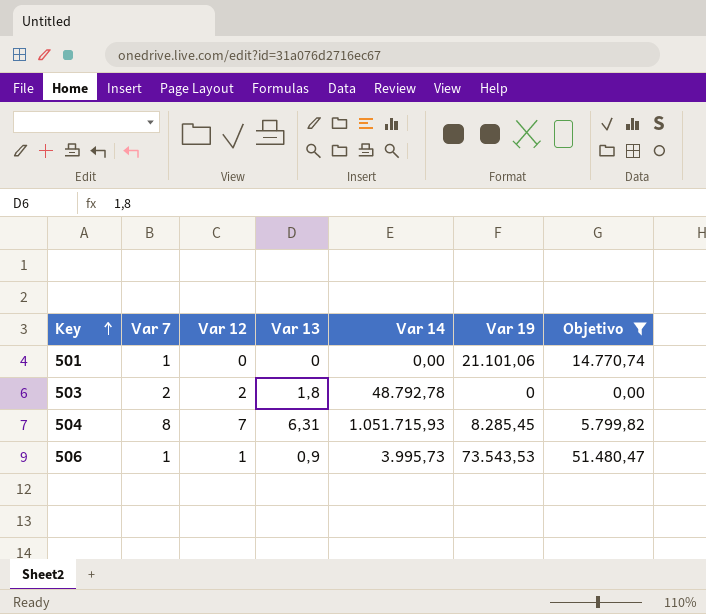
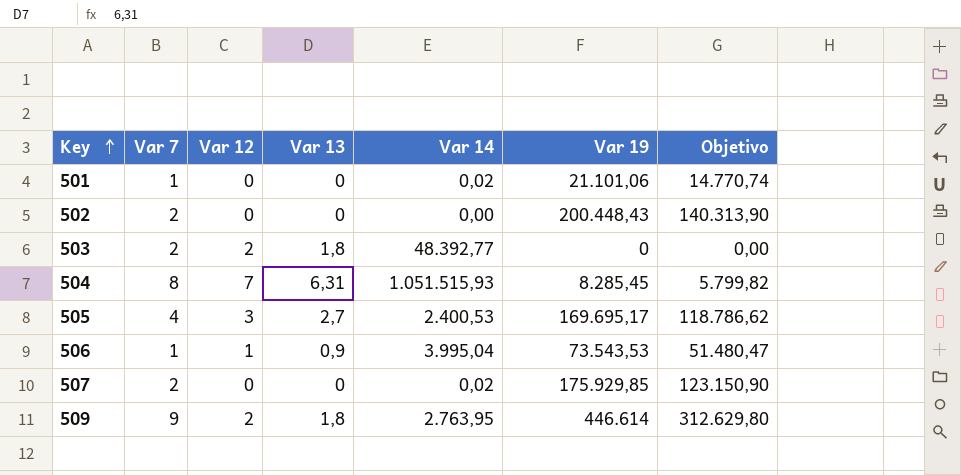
filter: Objetivo <= 51.480,47 -> none
501 | Var 14: 0,00 -> 0,02
503 | Var 14: 48.792,78 -> 48.392,77
504 | Var 14: 1.051.715,93 -> 1.051.515,93
506 | Var 14: 3.995,73 -> 3.995,04

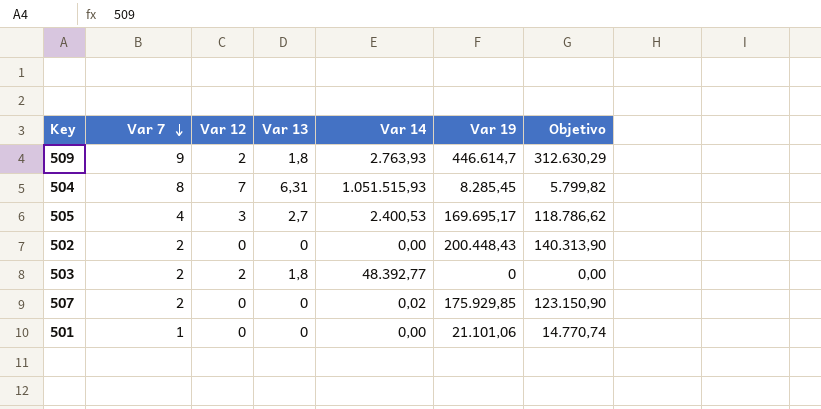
row order: Key ascending -> Var 7 descending
row 506: 1 | 1 | 0,9 | 3.995,04 | 73.543,53 | 51.480,47 -> none
509 | Var 14: 2.763,95 -> 2.763,93
509 | Var 19: 446.614 -> 446.614,7
509 | Objetivo: 312.629,80 -> 312.630,29
501 | Var 14: 0,02 -> 0,00

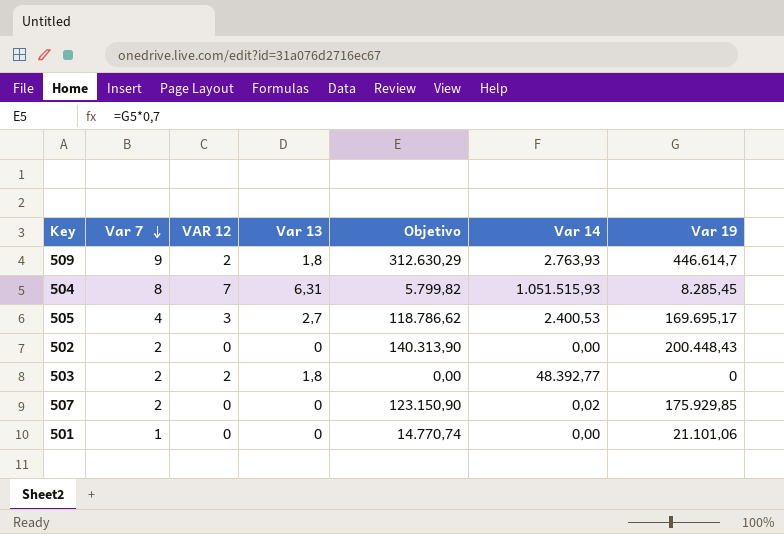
column name: Var 12 -> VAR 12
column Objetivo | position: 7 -> 5

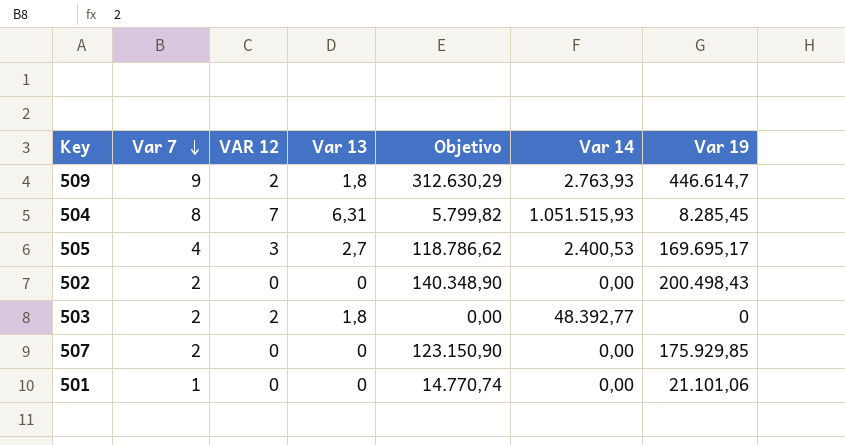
502 | Objetivo: 140.313,90 -> 140.348,90
502 | Var 19: 200.448,43 -> 200.498,43
507 | Var 14: 0,02 -> 0,00

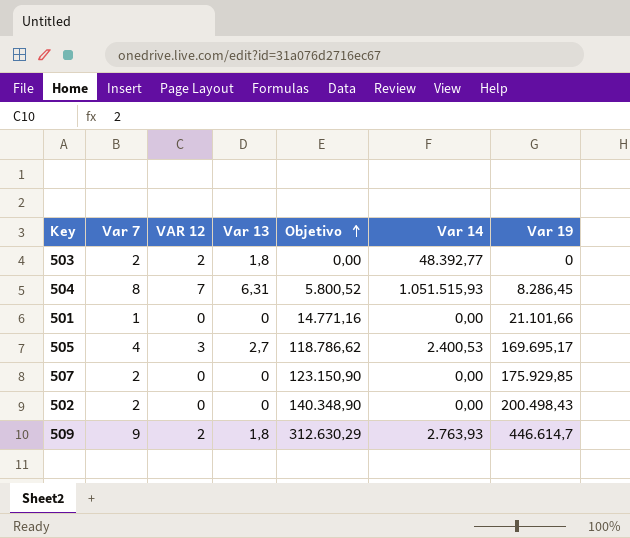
row order: Var 7 descending -> Objetivo ascending
504 | Objetivo: 5.799,82 -> 5.800,52
504 | Var 19: 8.285,45 -> 8.286,45
501 | Objetivo: 14.770,74 -> 14.771,16
501 | Var 19: 21.101,06 -> 21.101,66

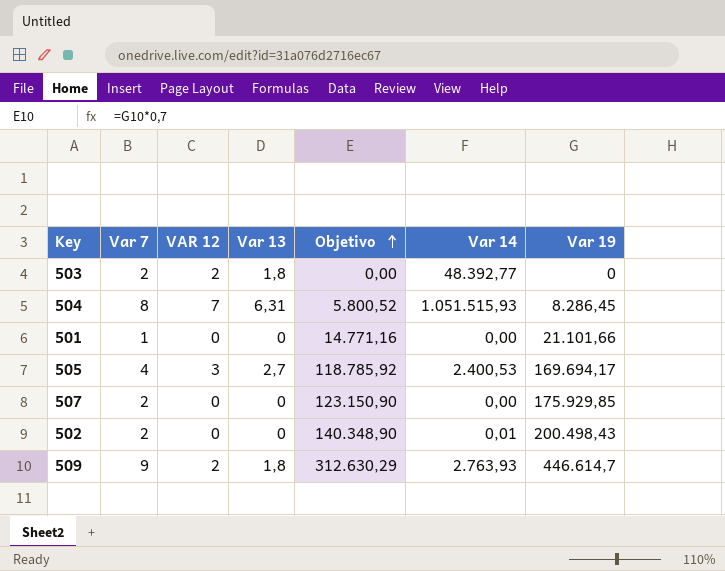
505 | Objetivo: 118.786,62 -> 118.785,92
505 | Var 19: 169.695,17 -> 169.694,17
502 | Var 14: 0,00 -> 0,01

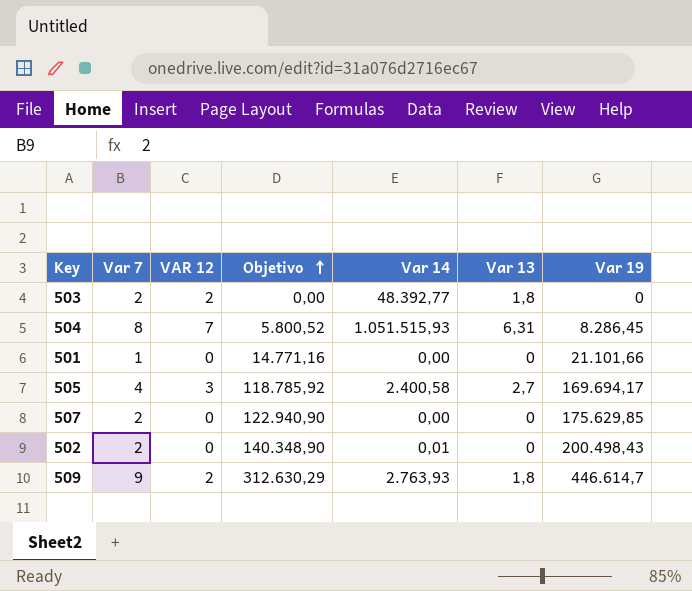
column Var 13 | position: 4 -> 6
505 | Var 14: 2.400,53 -> 2.400,58
507 | Objetivo: 123.150,90 -> 122.940,90
507 | Var 19: 175.929,85 -> 175.629,85

